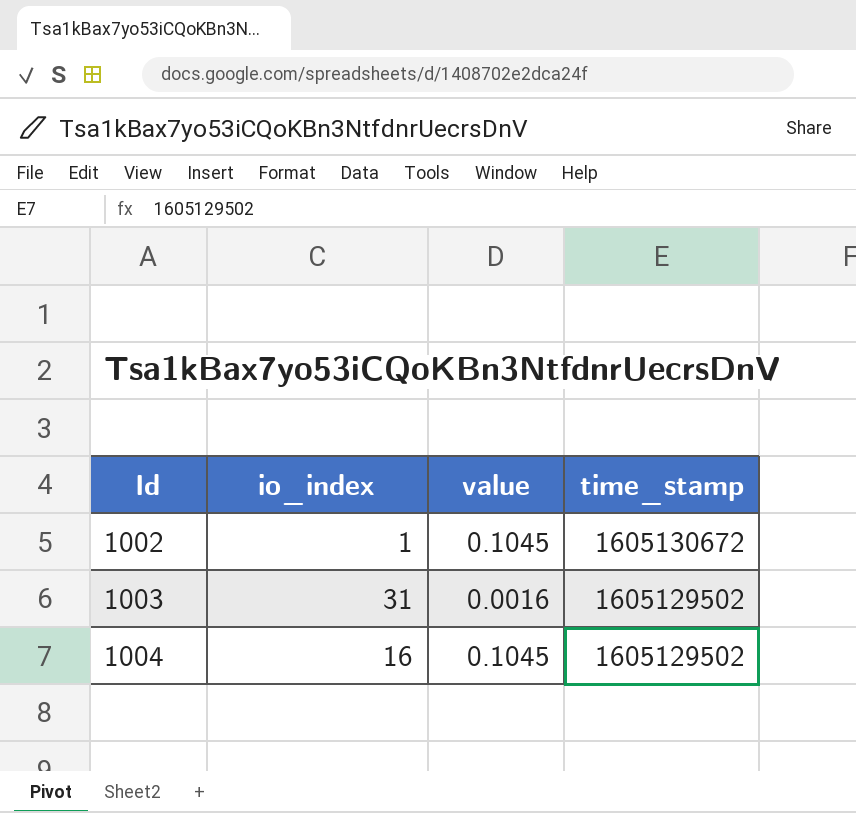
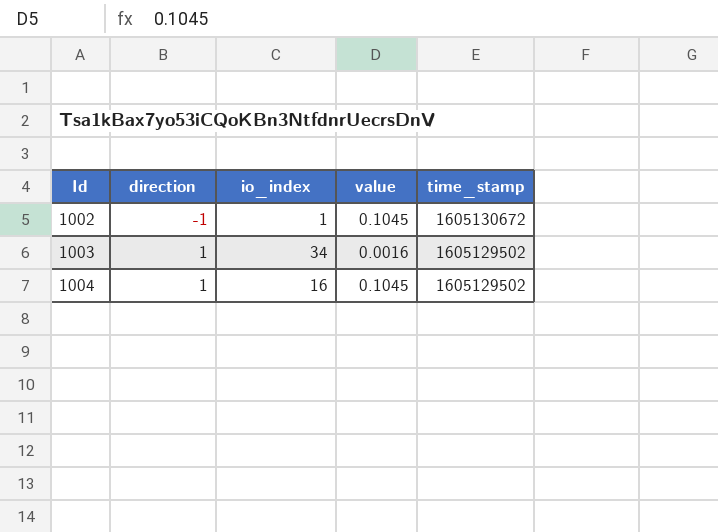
column direction | position: none -> 2
1003 | io_index: 31 -> 34

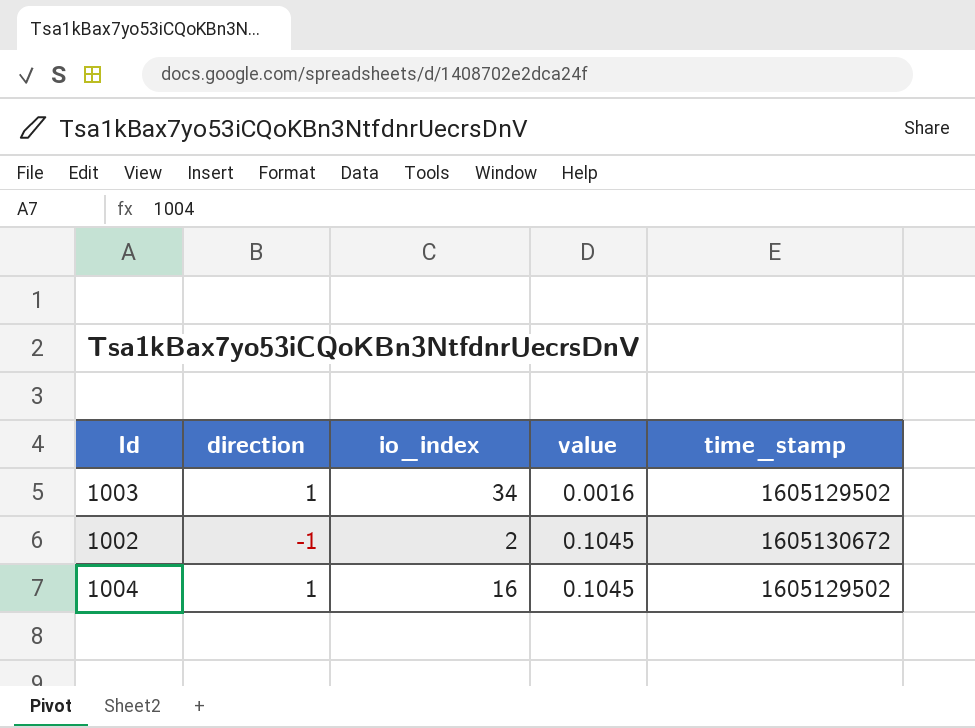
row order: Id ascending -> value ascending
1002 | io_index: 1 -> 2

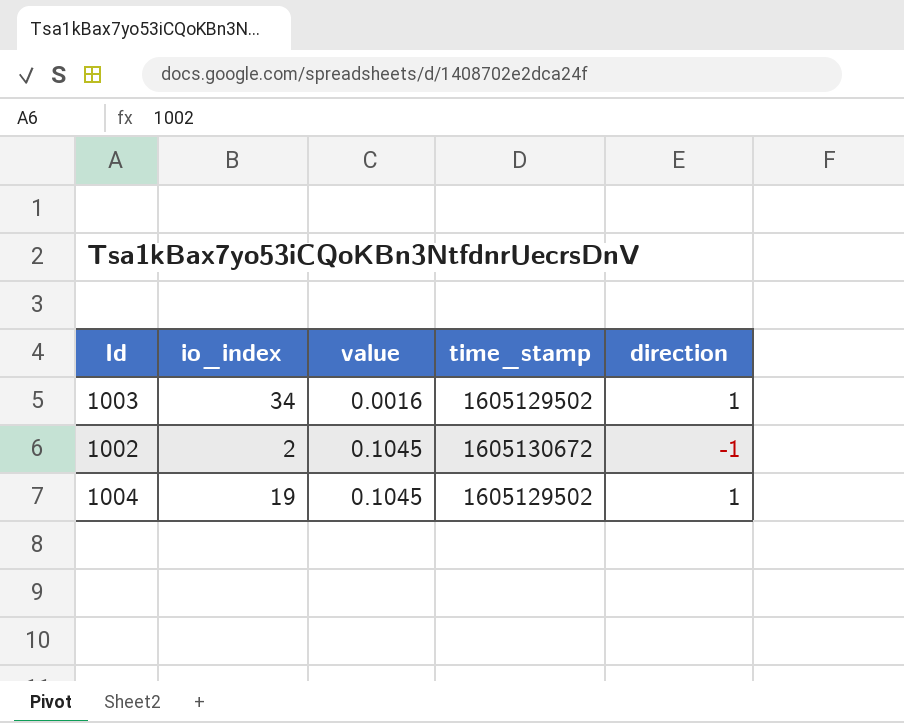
column direction | position: 2 -> 5
1004 | io_index: 16 -> 19

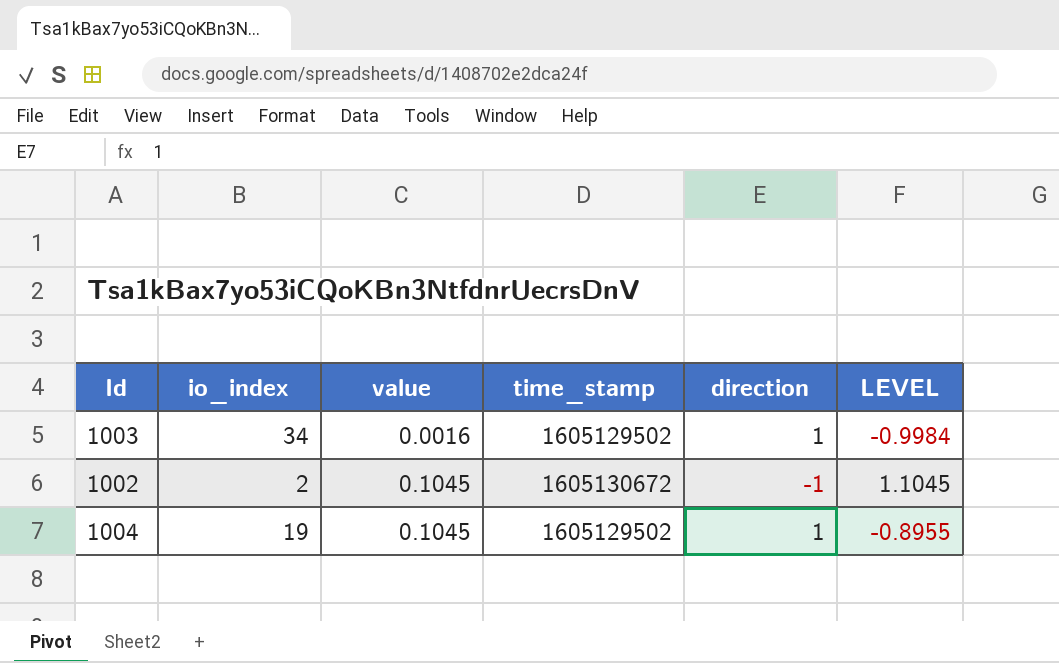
column LEVEL | formula: none -> [value] - [direction]

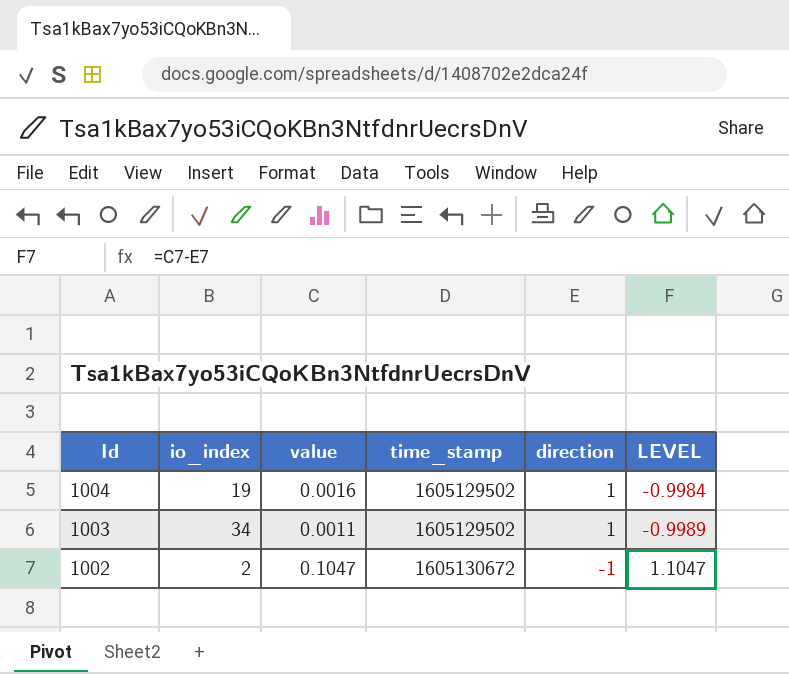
row order: value ascending -> Id descending
1004 | value: 0.1045 -> 0.0016
1004 | LEVEL: -0.8955 -> -0.9984
1003 | value: 0.0016 -> 0.0011
1003 | LEVEL: -0.9984 -> -0.9989
1002 | value: 0.1045 -> 0.1047
1002 | LEVEL: 1.1045 -> 1.1047

